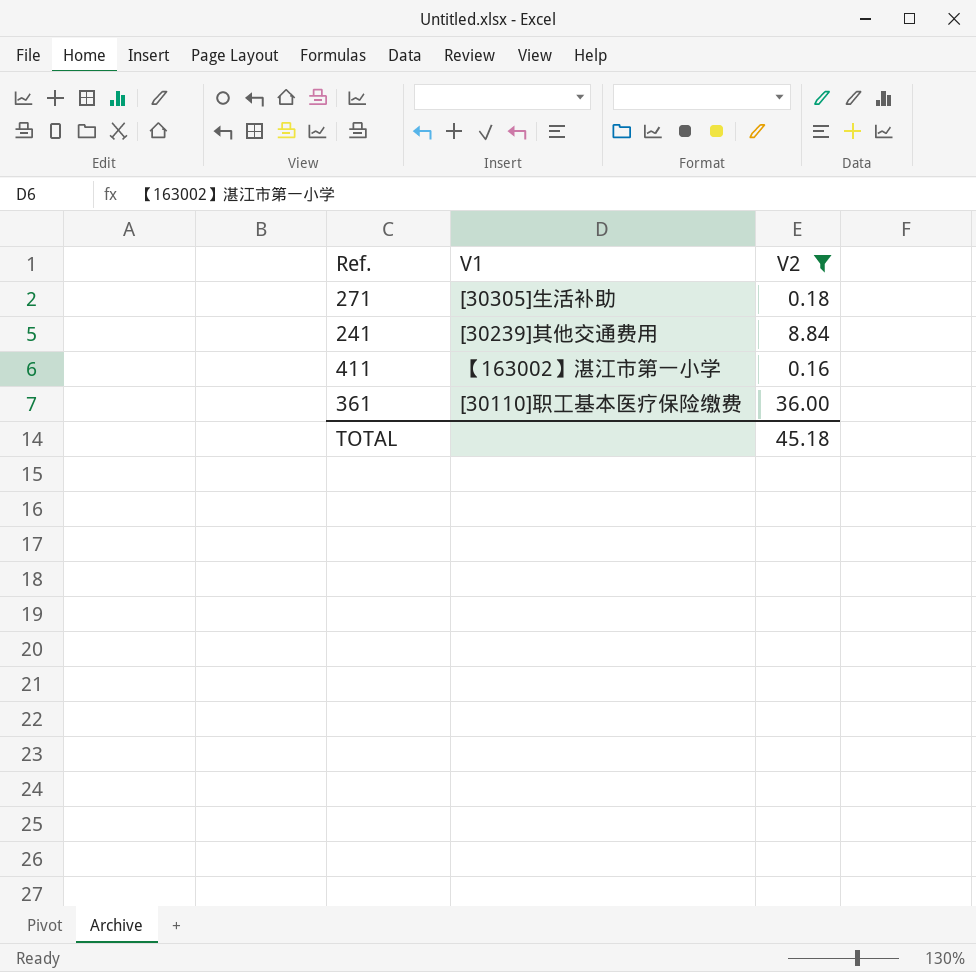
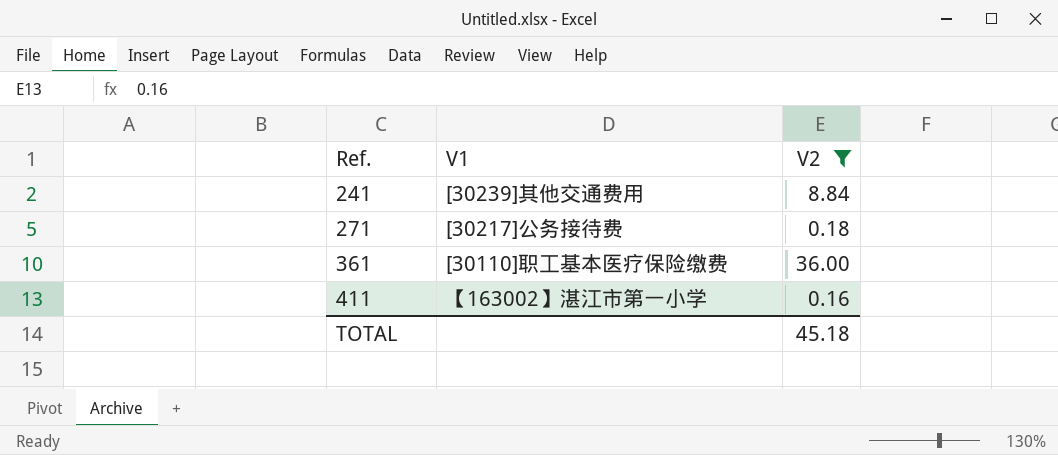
row order: none -> Ref. ascending
271 | V1: [30305]生活补助 -> [30217]公务接待费

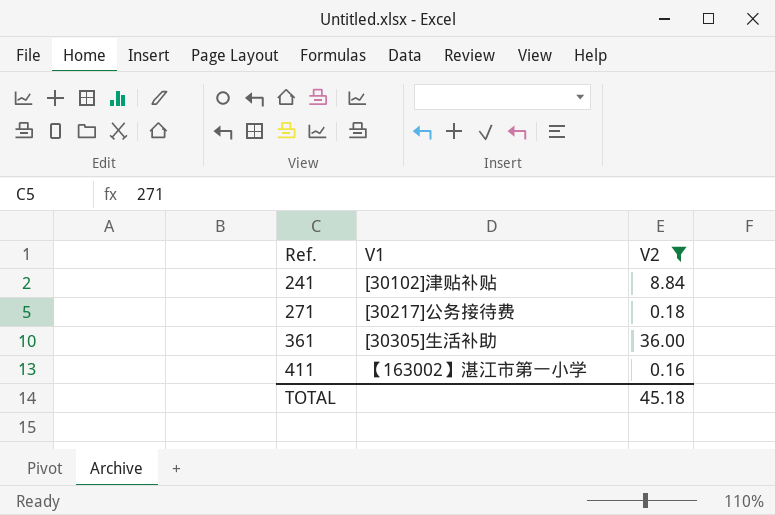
241 | V1: [30239]其他交通费用 -> [30102]津贴补贴
361 | V1: [30110]职工基本医疗保险缴费 -> [30305]生活补助

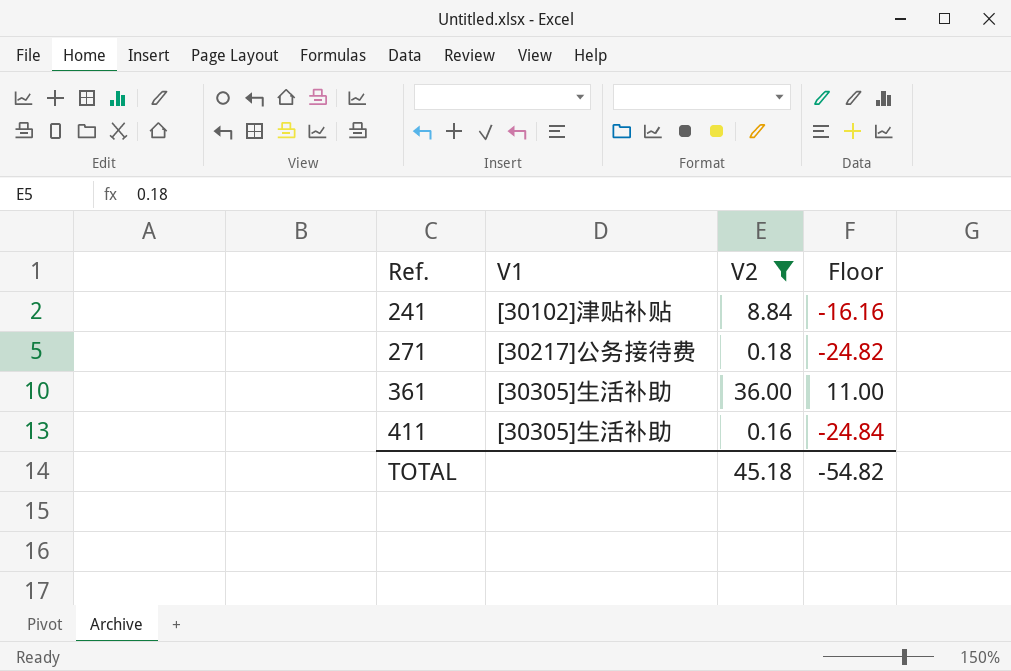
column Floor | formula: none -> [V2] - 25
411 | V1: 【163002】湛江市第一小学 -> [30305]生活补助

